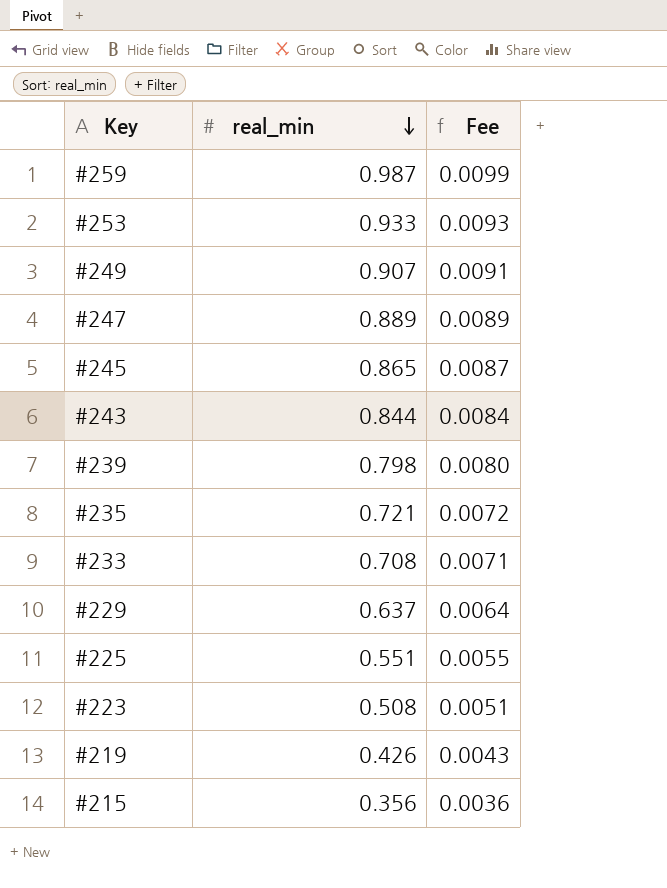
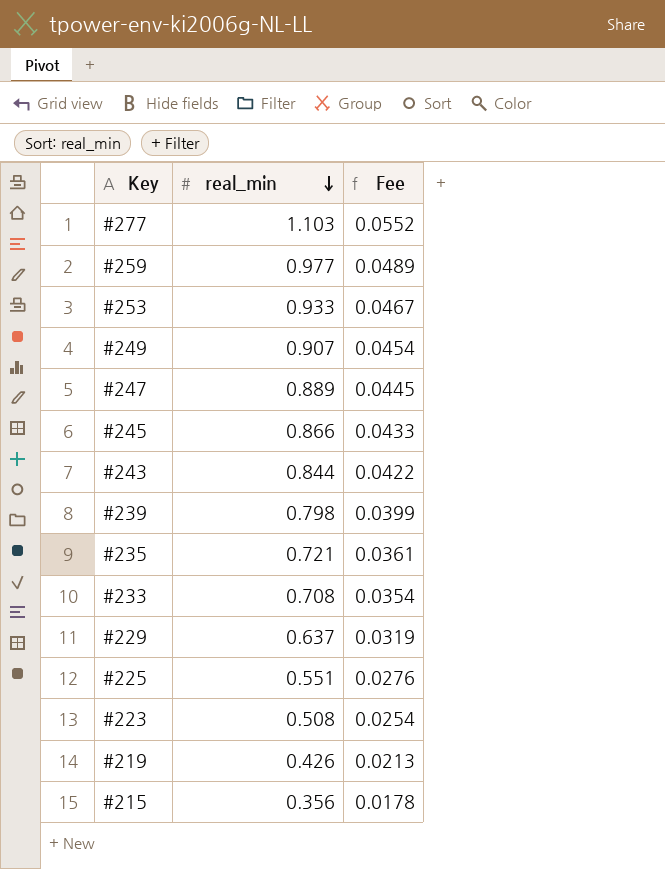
column Fee | formula: [real_min] * 0.01 -> [real_min] * 0.05
row #277: none -> 1.103 | 0.0552
#259 | real_min: 0.987 -> 0.977
#245 | real_min: 0.865 -> 0.866

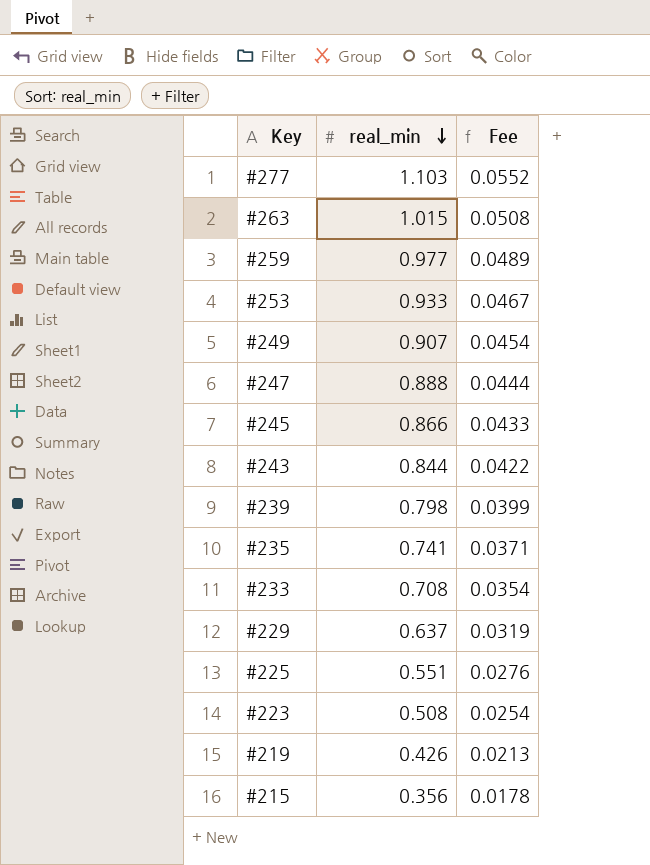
row #263: none -> 1.015 | 0.0508
#247 | real_min: 0.889 -> 0.888
#247 | Fee: 0.0445 -> 0.0444
#235 | real_min: 0.721 -> 0.741
#235 | Fee: 0.0361 -> 0.0371

